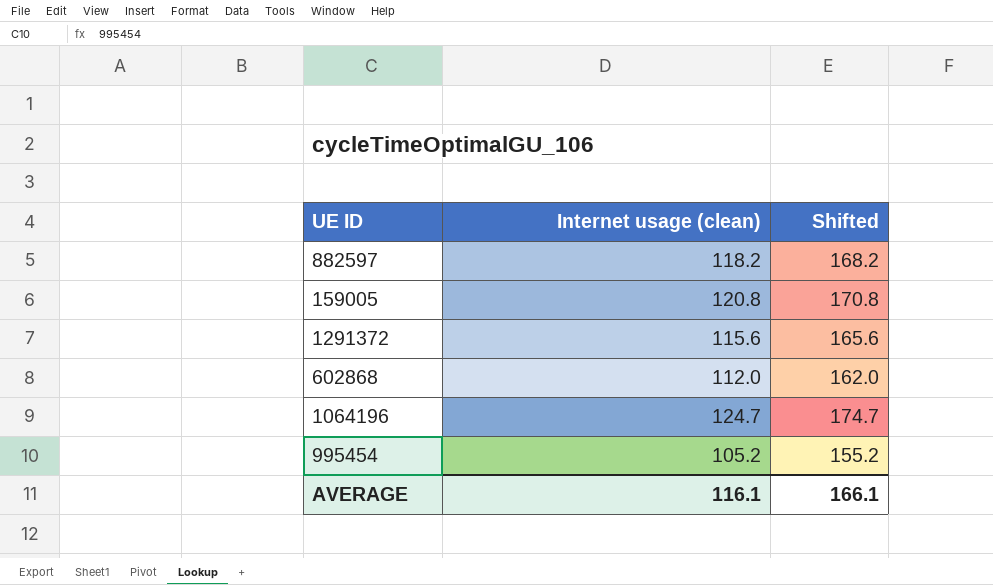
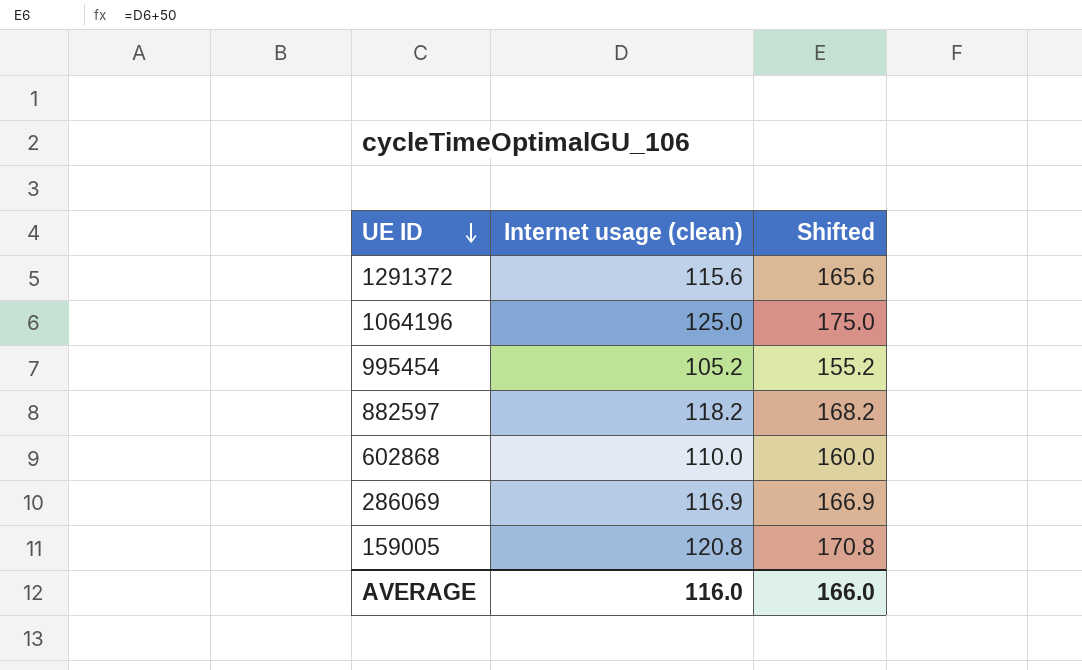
row order: none -> UE ID descending
1064196 | Internet usage (clean): 124.7 -> 125.0
1064196 | Shifted: 174.7 -> 175.0
602868 | Internet usage (clean): 112.0 -> 110.0
602868 | Shifted: 162.0 -> 160.0
row 286069: none -> 116.9 | 166.9
AVERAGE | Internet usage (clean): 116.1 -> 116.0
AVERAGE | Shifted: 166.1 -> 166.0

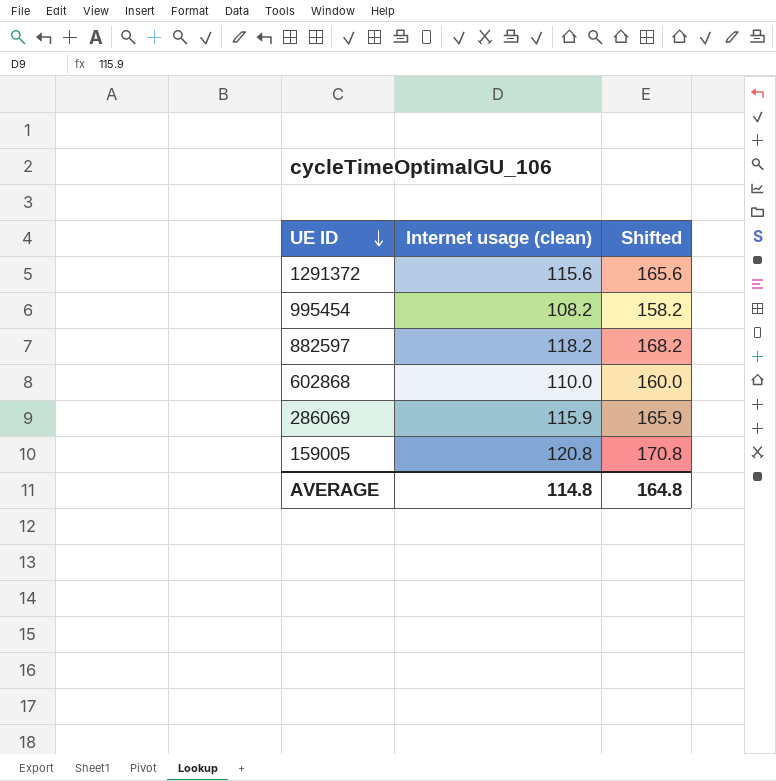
row 1064196: 125.0 | 175.0 -> none
995454 | Internet usage (clean): 105.2 -> 108.2
995454 | Shifted: 155.2 -> 158.2
286069 | Internet usage (clean): 116.9 -> 115.9
286069 | Shifted: 166.9 -> 165.9
AVERAGE | Internet usage (clean): 116.0 -> 114.8
AVERAGE | Shifted: 166.0 -> 164.8

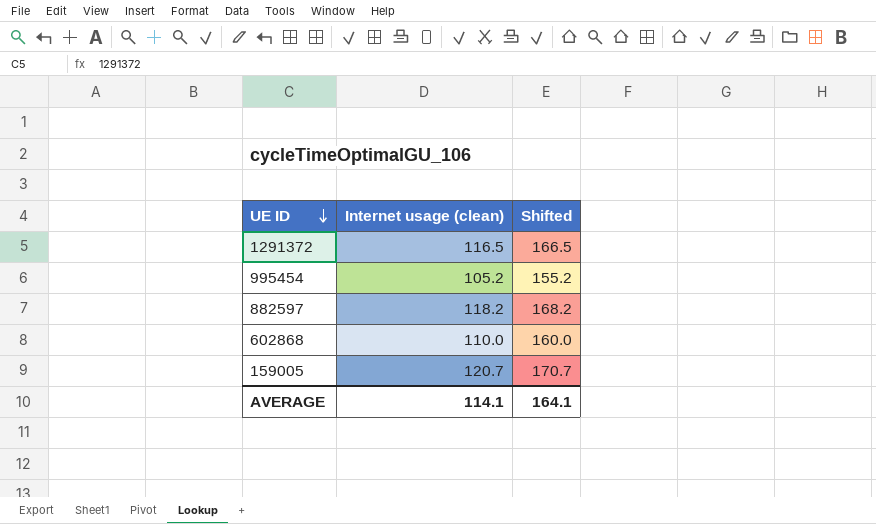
row 286069: 115.9 | 165.9 -> none
1291372 | Internet usage (clean): 115.6 -> 116.5
1291372 | Shifted: 165.6 -> 166.5
995454 | Internet usage (clean): 108.2 -> 105.2
995454 | Shifted: 158.2 -> 155.2
159005 | Internet usage (clean): 120.8 -> 120.7
159005 | Shifted: 170.8 -> 170.7
AVERAGE | Internet usage (clean): 114.8 -> 114.1
AVERAGE | Shifted: 164.8 -> 164.1

